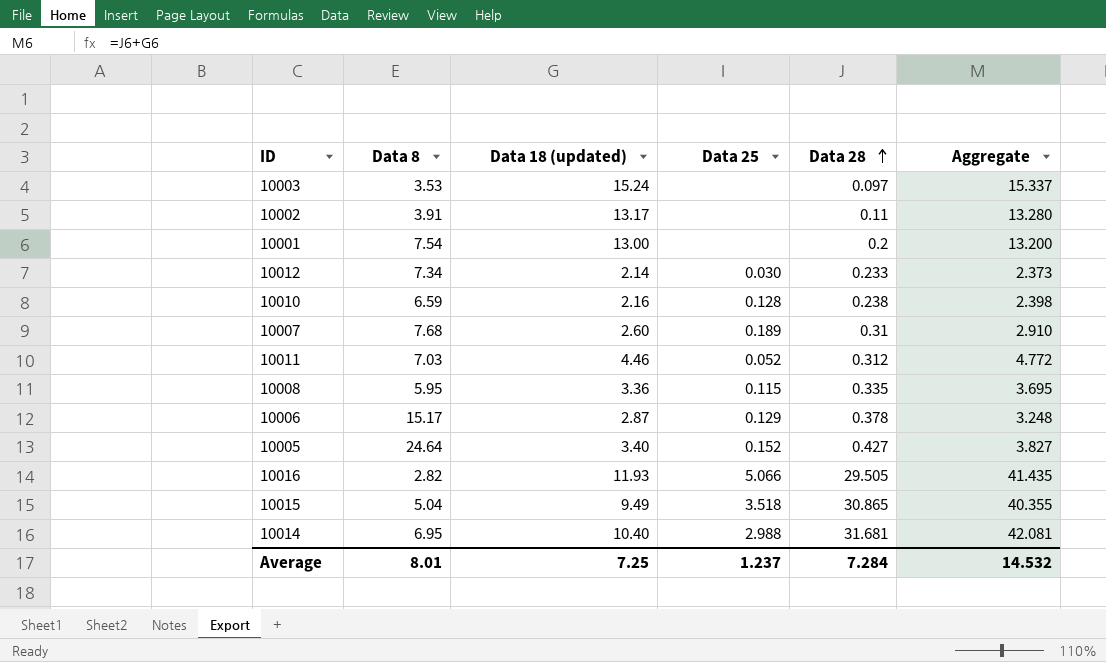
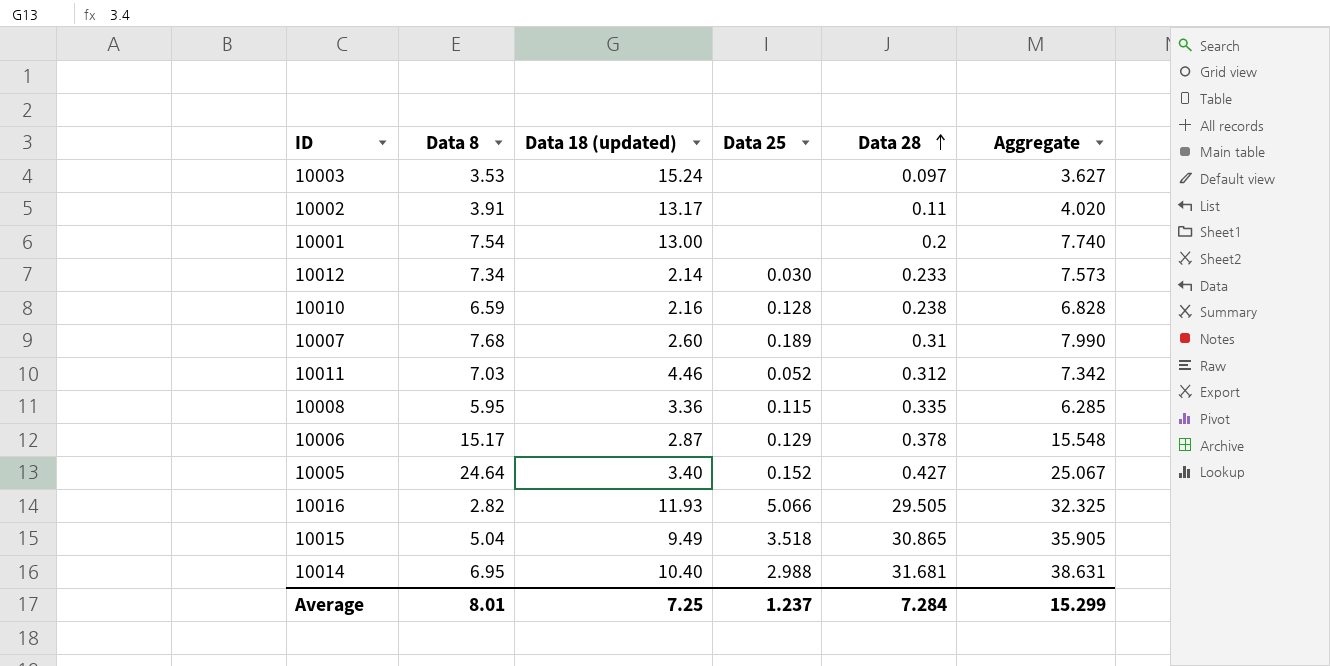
column Aggregate | formula: [Data 18 (updated)] + [Data 28] -> [Data 8] + [Data 28]
Average | Aggregate: 14.532 -> 15.299

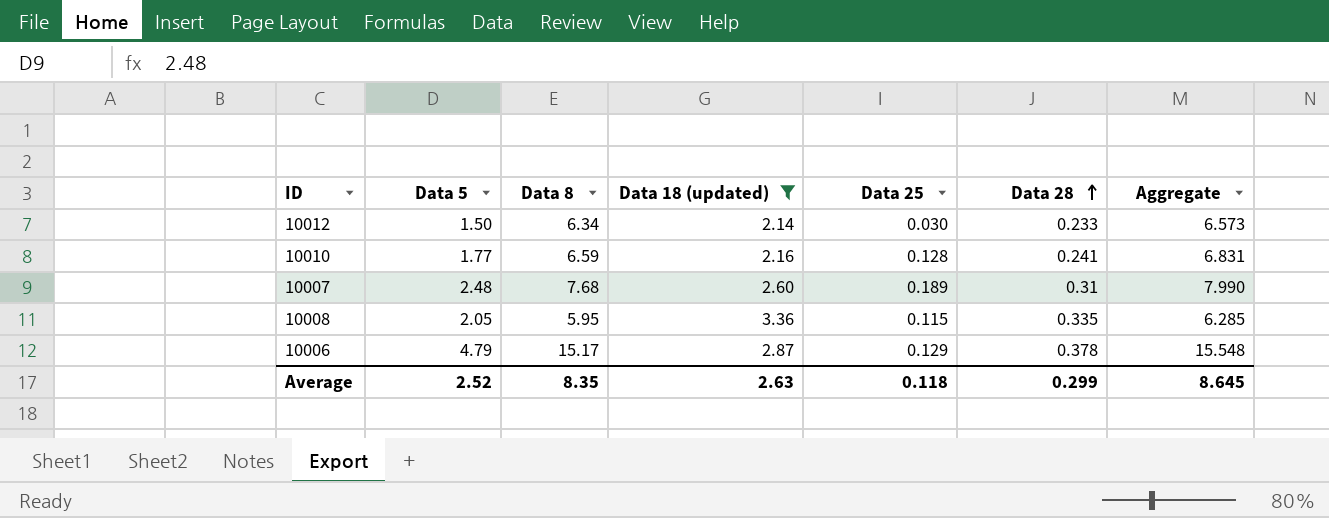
filter: none -> Data 18 (updated) <= 3.36
column Data 5 | position: none -> 2
10012 | Data 8: 7.34 -> 6.34
10012 | Aggregate: 7.573 -> 6.573
10010 | Data 28: 0.238 -> 0.241
10010 | Aggregate: 6.828 -> 6.831
Average | Data 8: 8.01 -> 8.35
Average | Data 18 (updated): 7.25 -> 2.63
Average | Data 25: 1.237 -> 0.118
Average | Data 28: 7.284 -> 0.299
Average | Aggregate: 15.299 -> 8.645

